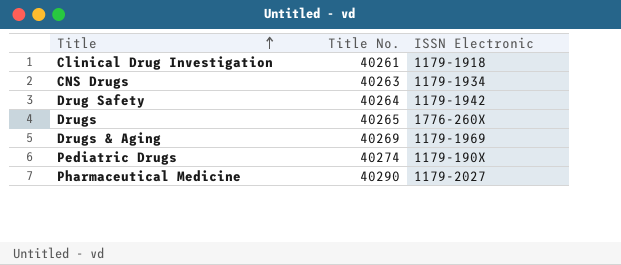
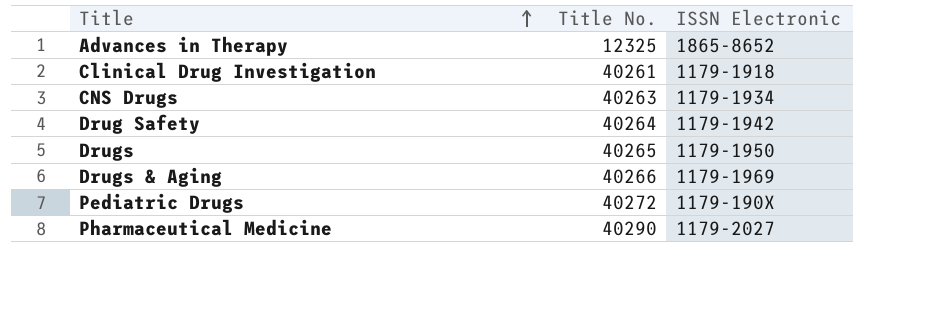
row Advances in Therapy: none -> 12325 | 1865-8652
Drugs | ISSN Electronic: 1776-260X -> 1179-1950
Drugs & Aging | Title No.: 40269 -> 40266
Pediatric Drugs | Title No.: 40274 -> 40272

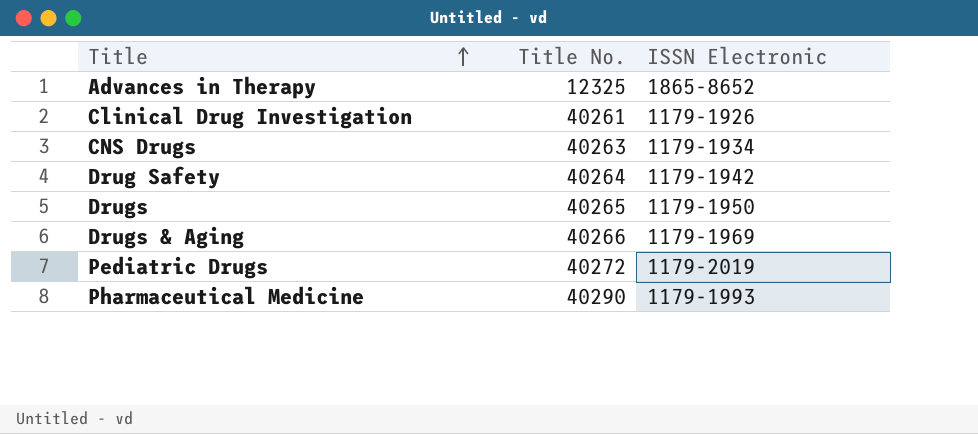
Clinical Drug Investigation | ISSN Electronic: 1179-1918 -> 1179-1926
Pediatric Drugs | ISSN Electronic: 1179-190X -> 1179-2019
Pharmaceutical Medicine | ISSN Electronic: 1179-2027 -> 1179-1993

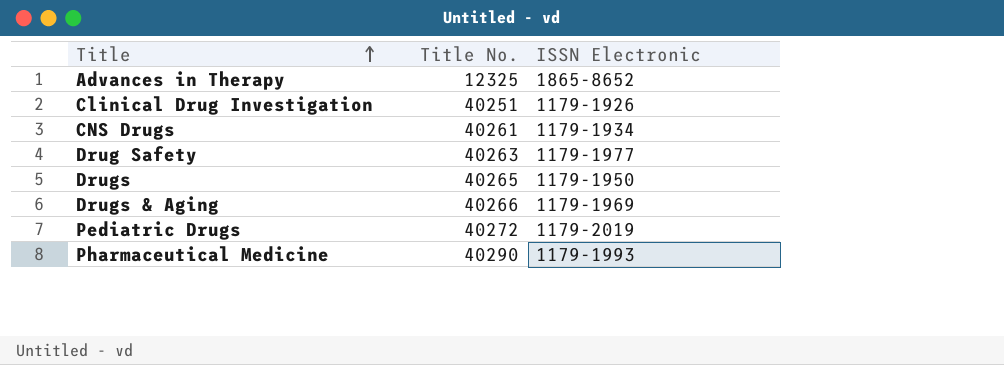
Clinical Drug Investigation | Title No.: 40261 -> 40251
CNS Drugs | Title No.: 40263 -> 40261
Drug Safety | Title No.: 40264 -> 40263
Drug Safety | ISSN Electronic: 1179-1942 -> 1179-1977

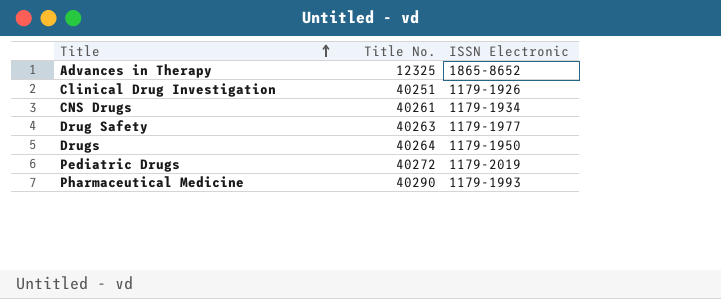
row Drugs & Aging: 40266 | 1179-1969 -> none
Drugs | Title No.: 40265 -> 40264

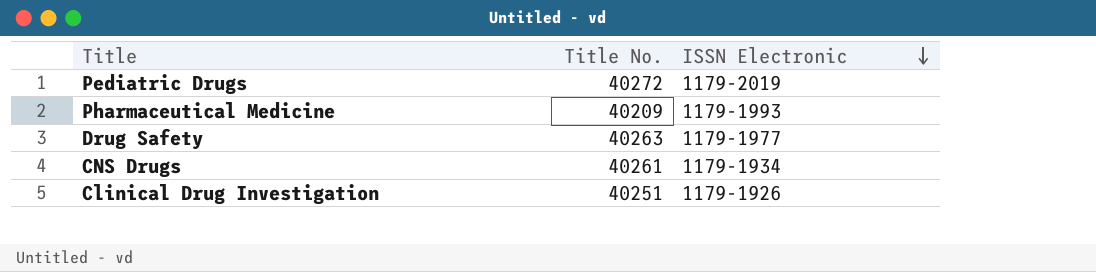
row order: Title ascending -> ISSN Electronic descending
row Advances in Therapy: 12325 | 1865-8652 -> none
row Drugs: 40264 | 1179-1950 -> none
Pharmaceutical Medicine | Title No.: 40290 -> 40209

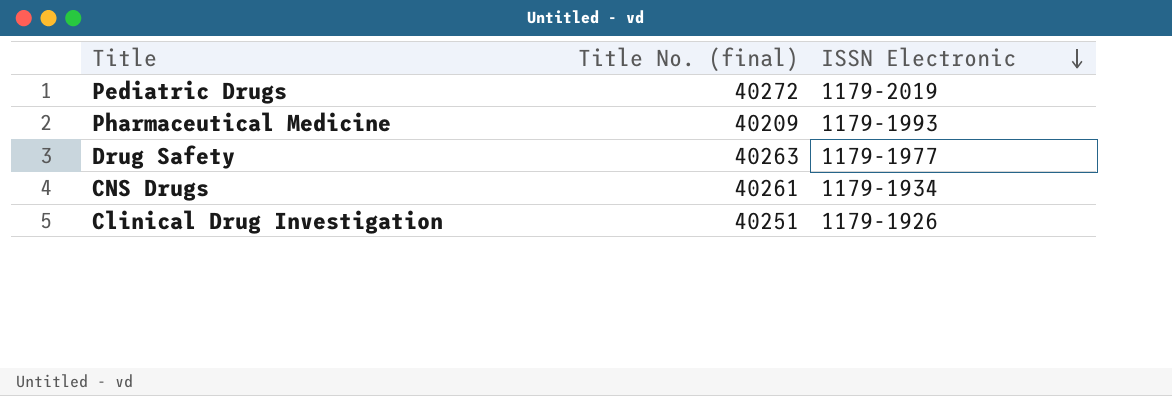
column name: Title No. -> Title No. (final)

